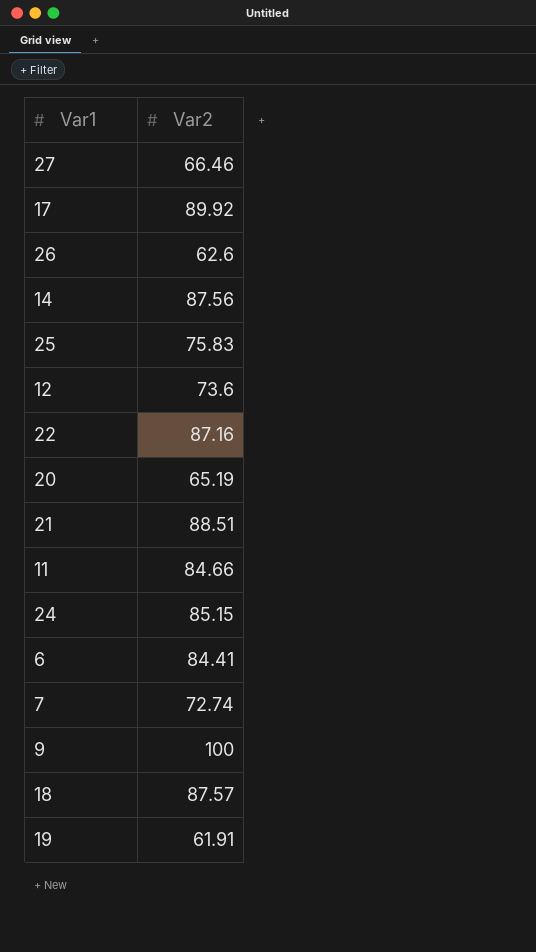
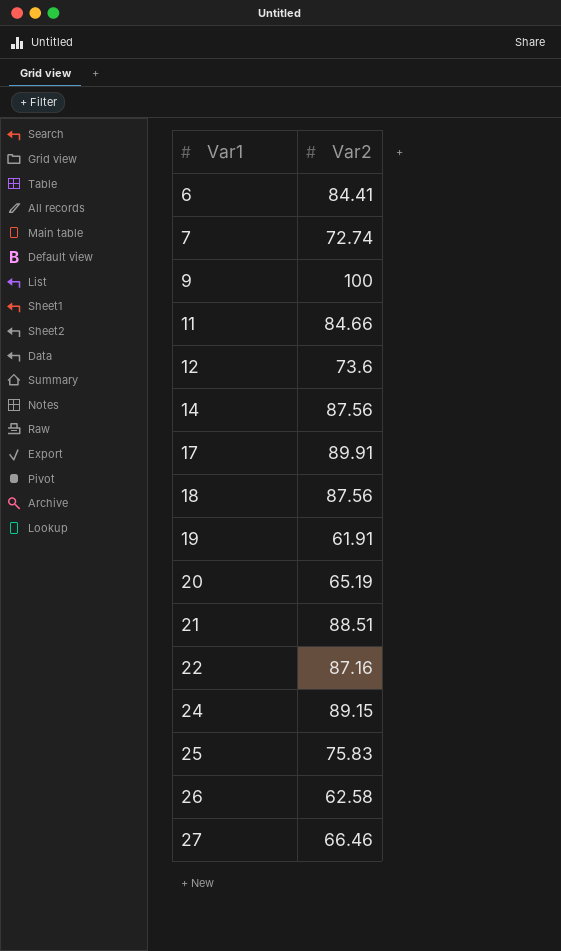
row order: none -> Var1 ascending
17 | Var2: 89.92 -> 89.91
18 | Var2: 87.57 -> 87.56
24 | Var2: 85.15 -> 89.15
26 | Var2: 62.6 -> 62.58

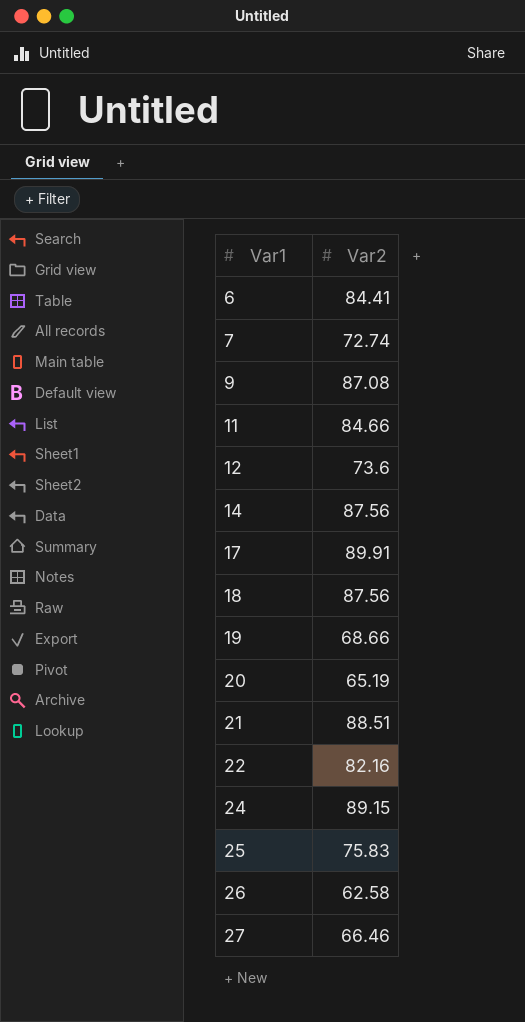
9 | Var2: 100 -> 87.08
19 | Var2: 61.91 -> 68.66
22 | Var2: 87.16 -> 82.16

